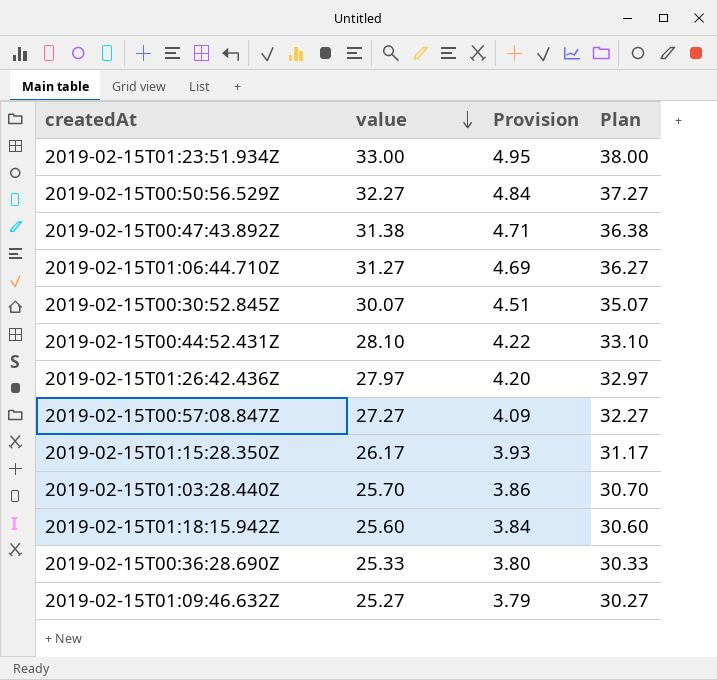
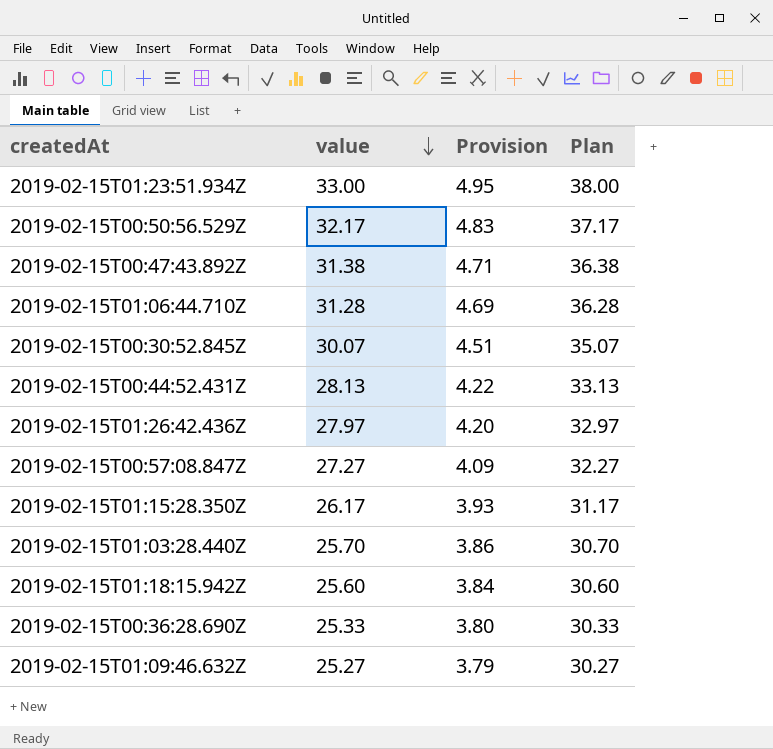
2019-02-15T00:50:56.529Z | value: 32.27 -> 32.17
2019-02-15T00:50:56.529Z | Provision: 4.84 -> 4.83
2019-02-15T00:50:56.529Z | Plan: 37.27 -> 37.17
2019-02-15T01:06:44.710Z | value: 31.27 -> 31.28
2019-02-15T01:06:44.710Z | Plan: 36.27 -> 36.28
2019-02-15T00:44:52.431Z | value: 28.10 -> 28.13
2019-02-15T00:44:52.431Z | Plan: 33.10 -> 33.13

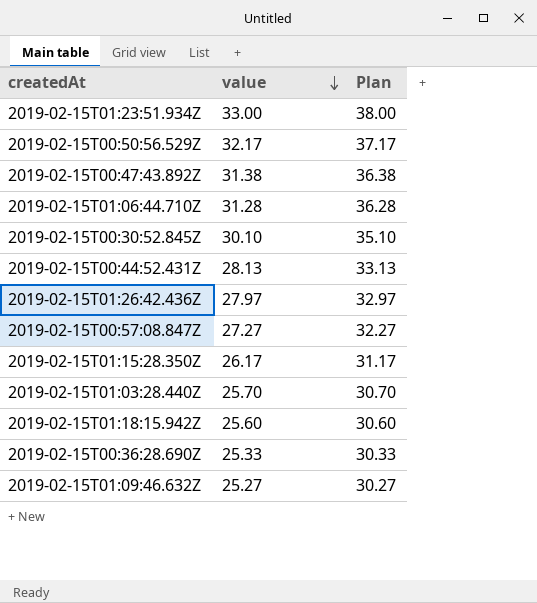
column Provision | formula: [value] * 0.15 -> none
2019-02-15T00:30:52.845Z | value: 30.07 -> 30.10
2019-02-15T00:30:52.845Z | Plan: 35.07 -> 35.10

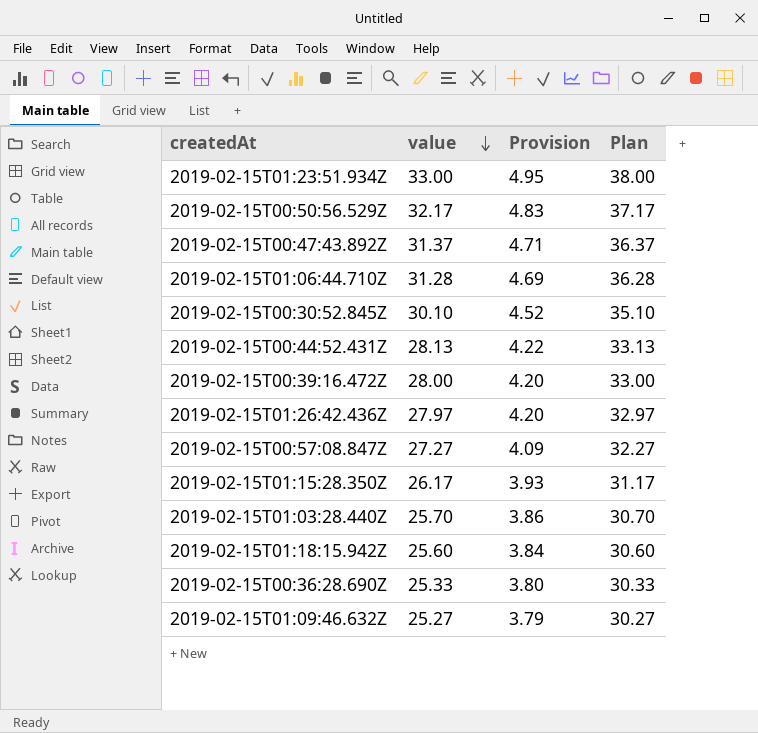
column Provision | formula: none -> [value] * 0.15
2019-02-15T00:47:43.892Z | value: 31.38 -> 31.37
2019-02-15T00:47:43.892Z | Plan: 36.38 -> 36.37
row 2019-02-15T00:39:16.472Z: none -> 28.00 | 4.20 | 33.00

